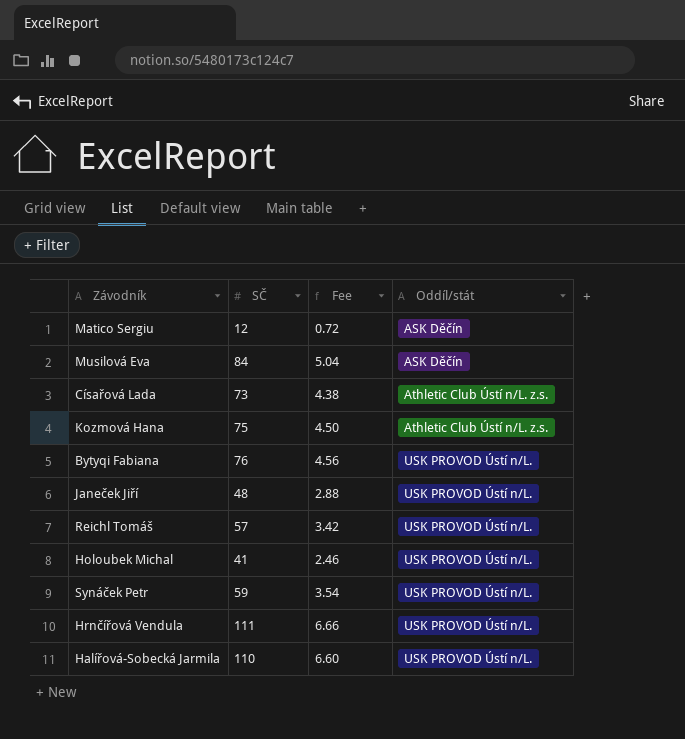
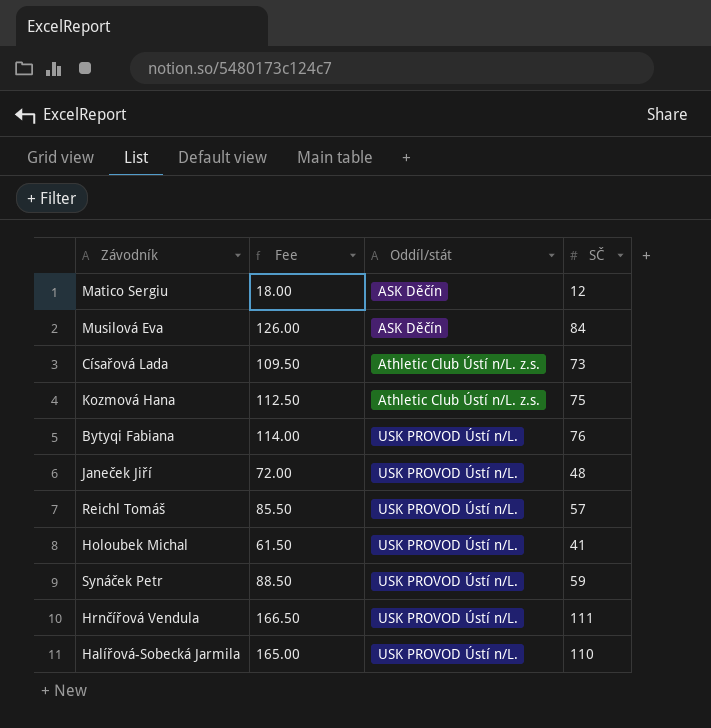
column Fee | formula: [SČ] * 0.06 -> [SČ] * 1.5
column SČ | position: 2 -> 4

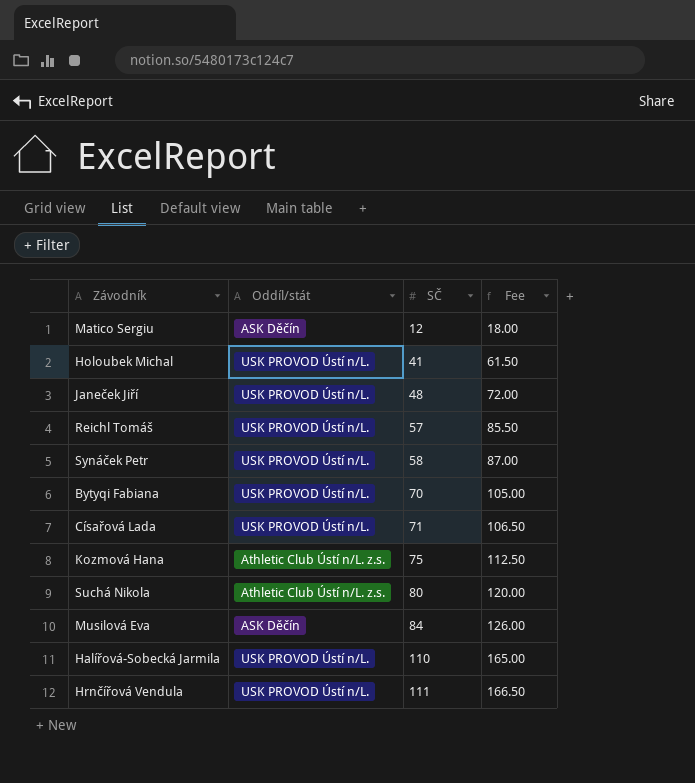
row order: Oddíl/stát ascending -> SČ ascending
column Fee | position: 2 -> 4
Synáček Petr | SČ: 59 -> 58
Synáček Petr | Fee: 88.50 -> 87.00
Bytyqi Fabiana | SČ: 76 -> 70
Bytyqi Fabiana | Fee: 114.00 -> 105.00
Císařová Lada | Oddíl/stát: Athletic Club Ústí n/L. z.s. -> USK PROVOD Ústí n/L.
Císařová Lada | SČ: 73 -> 71
Císařová Lada | Fee: 109.50 -> 106.50
row Suchá Nikola: none -> Athletic Club Ústí n/L. z.s. | 80 | 120.00

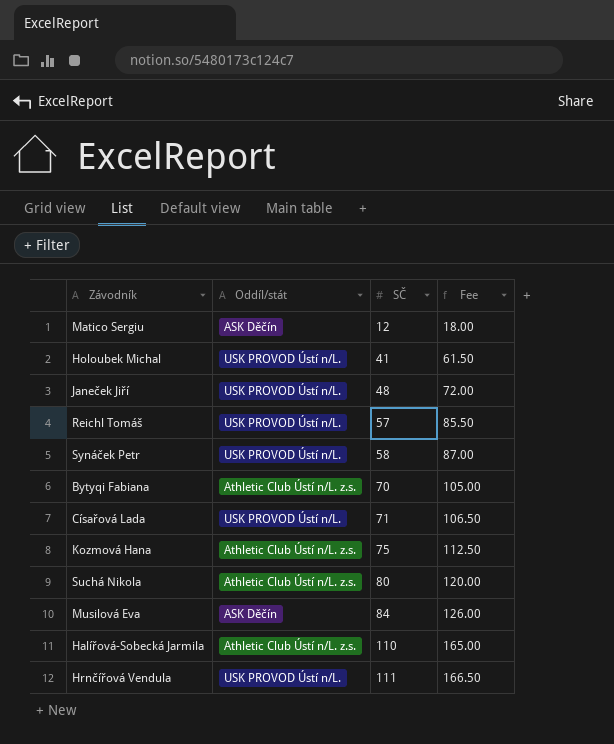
Bytyqi Fabiana | Oddíl/stát: USK PROVOD Ústí n/L. -> Athletic Club Ústí n/L. z.s.
Halířová-Sobecká Jarmila | Oddíl/stát: USK PROVOD Ústí n/L. -> Athletic Club Ústí n/L. z.s.

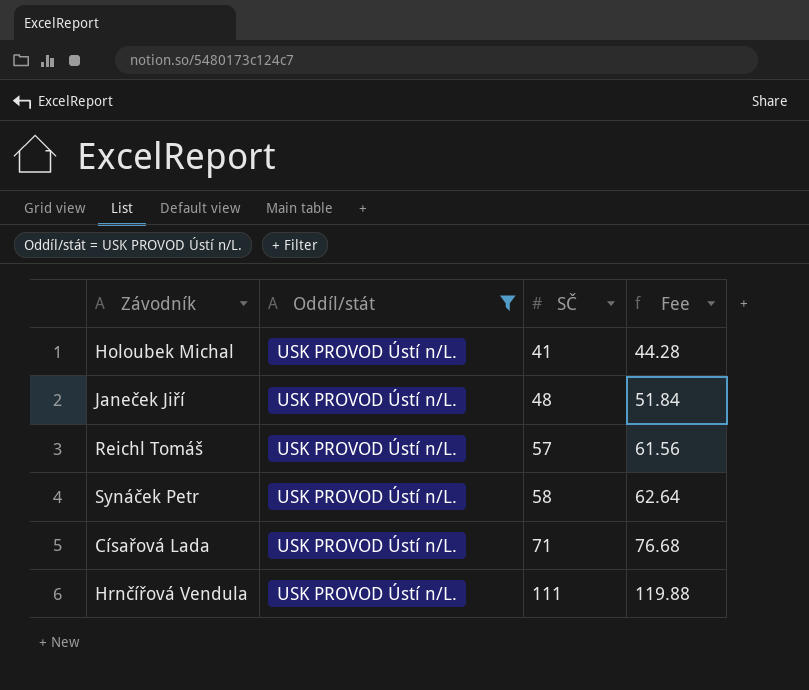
filter: none -> Oddíl/stát = USK PROVOD Ústí n/L.
column Fee | formula: [SČ] * 1.5 -> [SČ] * 1.08

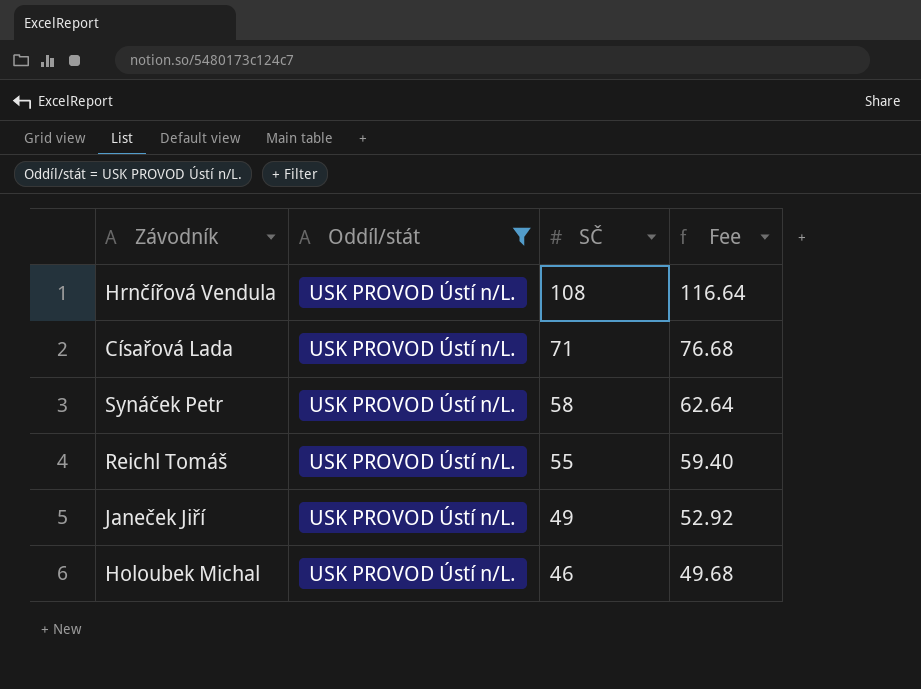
row order: SČ ascending -> SČ descending
Hrnčířová Vendula | SČ: 111 -> 108
Hrnčířová Vendula | Fee: 119.88 -> 116.64
Reichl Tomáš | SČ: 57 -> 55
Reichl Tomáš | Fee: 61.56 -> 59.40
Janeček Jiří | SČ: 48 -> 49
Janeček Jiří | Fee: 51.84 -> 52.92
Holoubek Michal | SČ: 41 -> 46
Holoubek Michal | Fee: 44.28 -> 49.68

